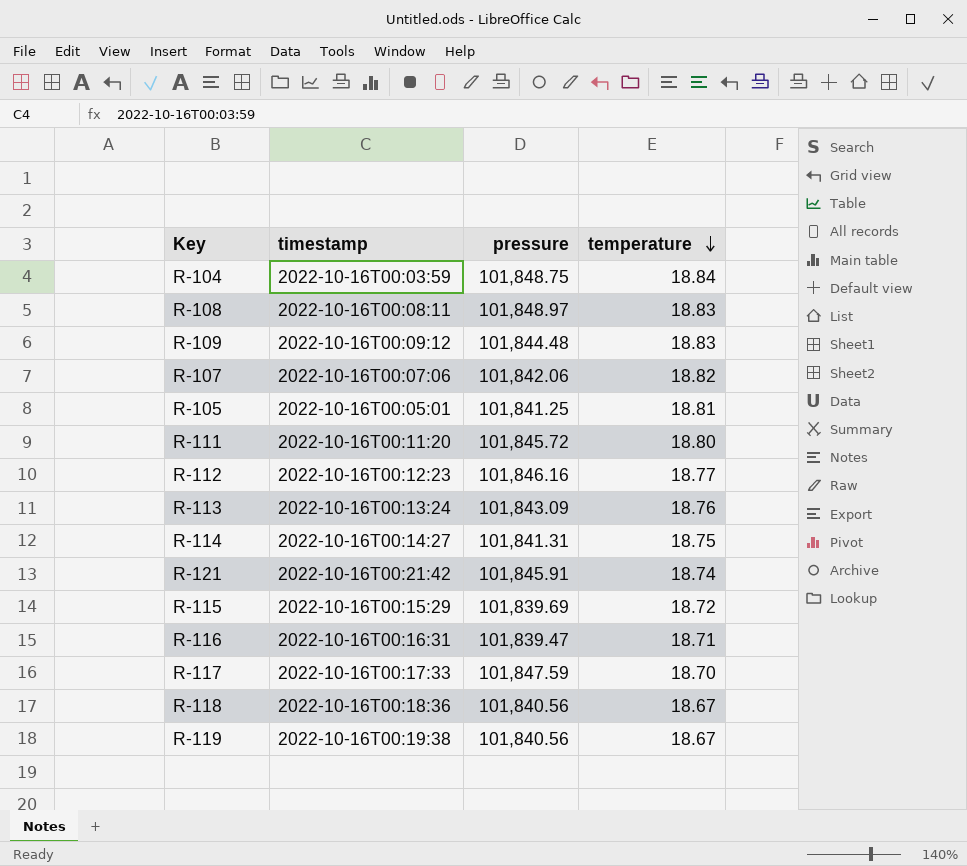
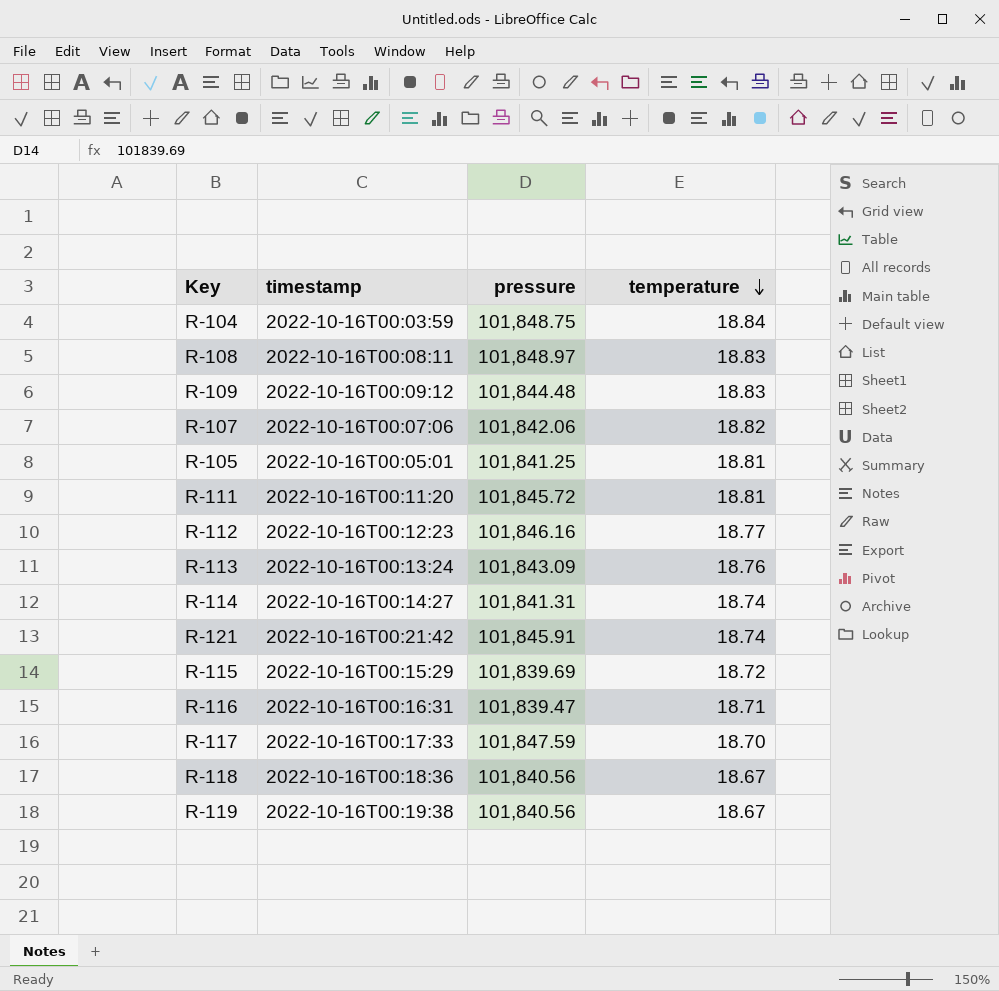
R-111 | temperature: 18.80 -> 18.81
R-114 | temperature: 18.75 -> 18.74

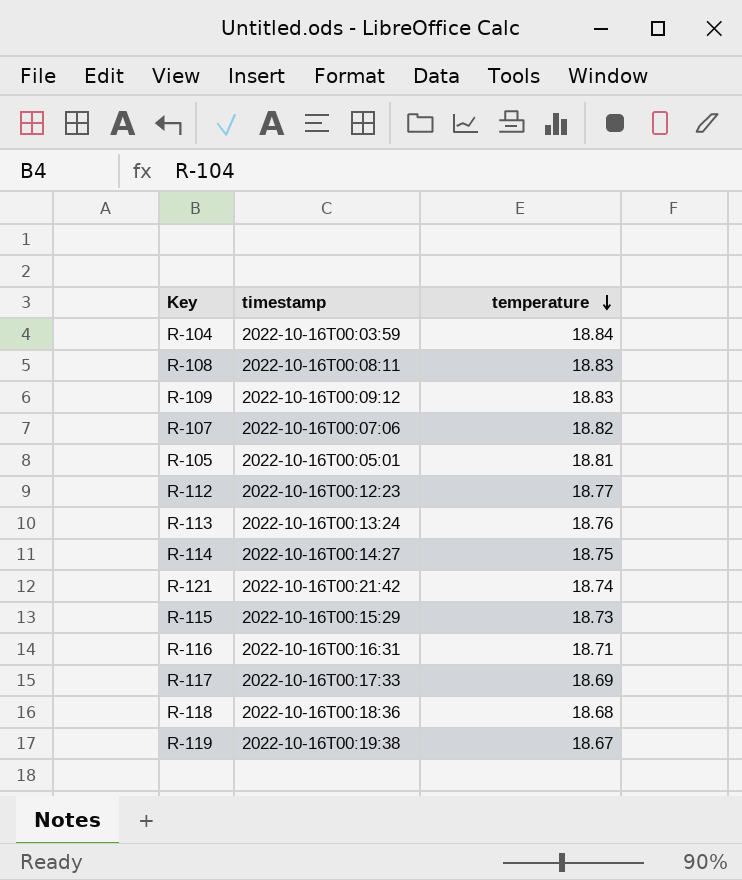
column pressure | position: 3 -> none
row R-111: 2022-10-16T00:11:20 | 101,845.72 | 18.81 -> none
R-114 | temperature: 18.74 -> 18.75
R-115 | temperature: 18.72 -> 18.73
R-117 | temperature: 18.70 -> 18.69
R-118 | temperature: 18.67 -> 18.68

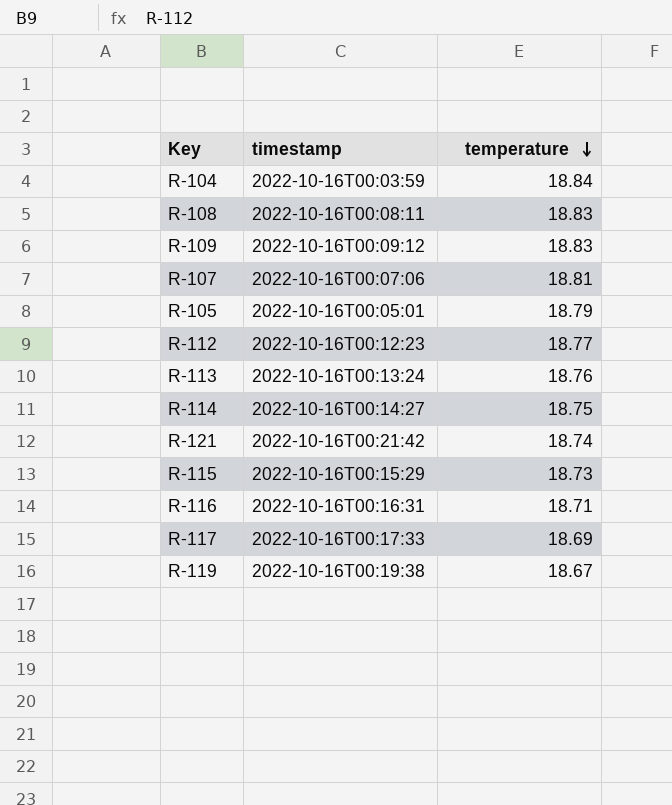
row R-118: 2022-10-16T00:18:36 | 18.68 -> none
R-107 | temperature: 18.82 -> 18.81
R-105 | temperature: 18.81 -> 18.79

